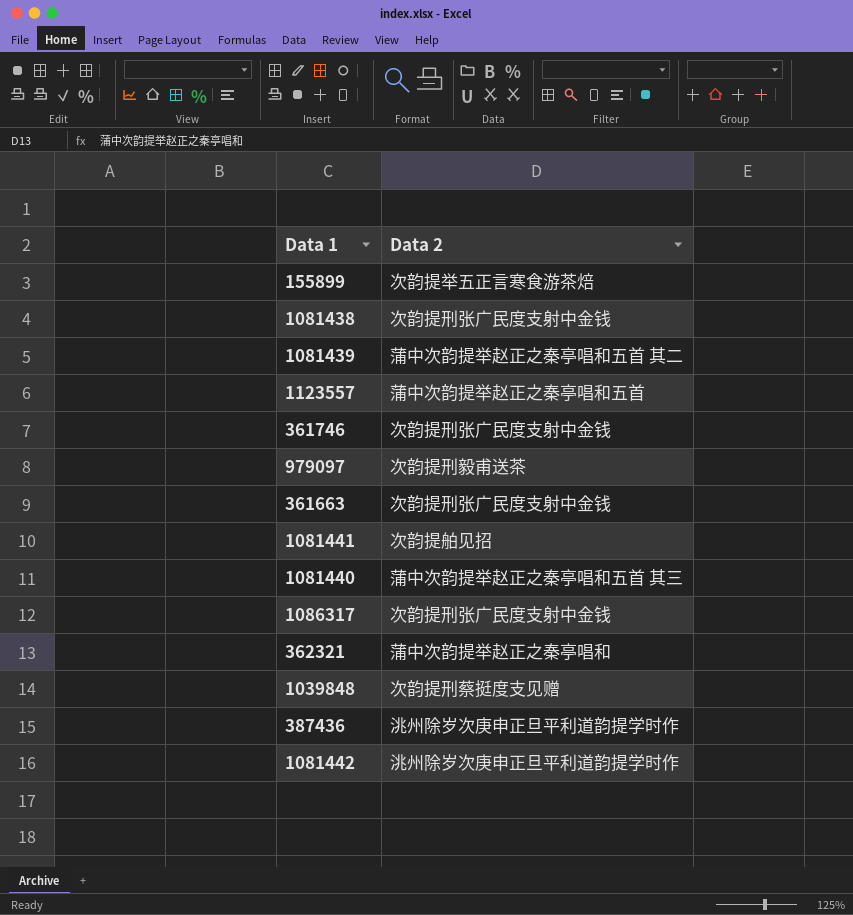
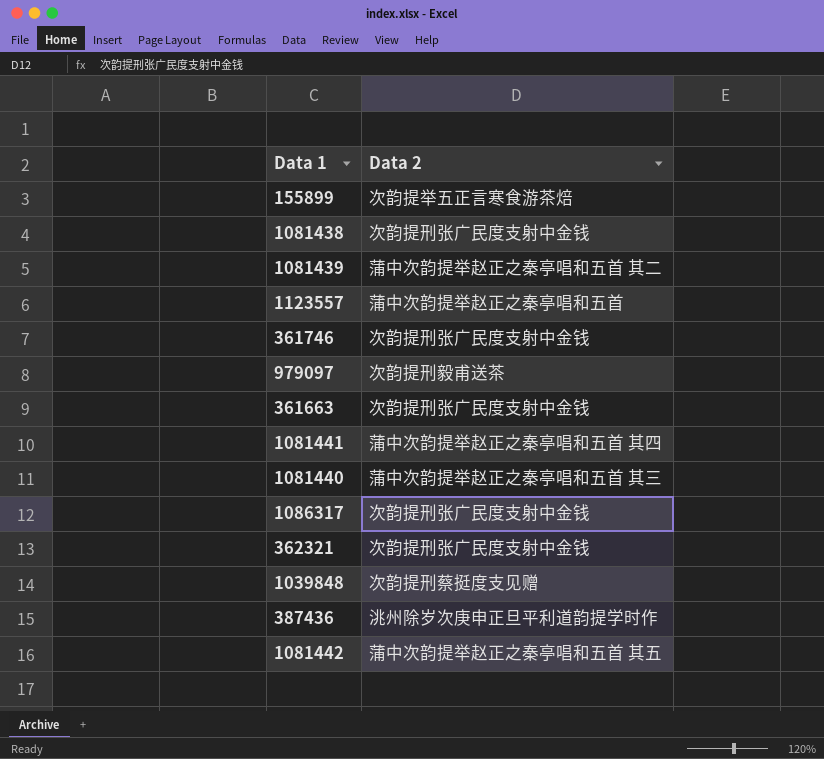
1081441 | Data 2: 次韵提舶见招 -> 蒲中次韵提举赵正之秦亭唱和五首 其四
362321 | Data 2: 蒲中次韵提举赵正之秦亭唱和 -> 次韵提刑张广民度支射中金钱
1081442 | Data 2: 洮州除岁次庚申正旦平利道韵提学时作 -> 蒲中次韵提举赵正之秦亭唱和五首 其五

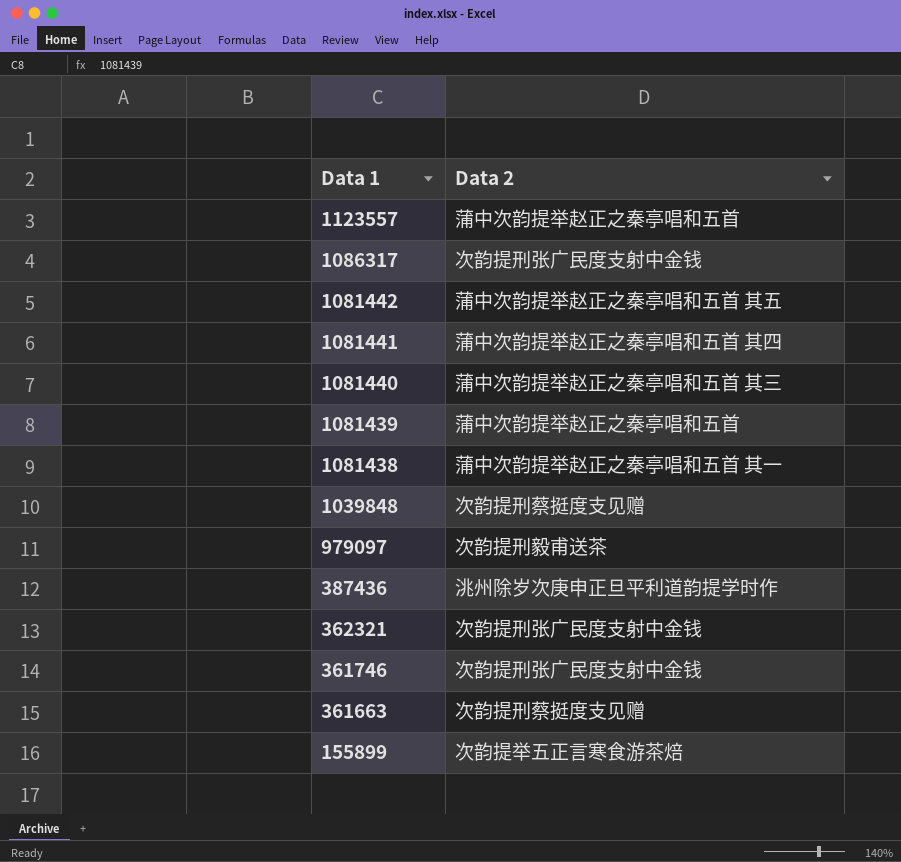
row order: none -> Data 1 descending
1081439 | Data 2: 蒲中次韵提举赵正之秦亭唱和五首 其二 -> 蒲中次韵提举赵正之秦亭唱和五首
1081438 | Data 2: 次韵提刑张广民度支射中金钱 -> 蒲中次韵提举赵正之秦亭唱和五首 其一
361663 | Data 2: 次韵提刑张广民度支射中金钱 -> 次韵提刑蔡挺度支见赠

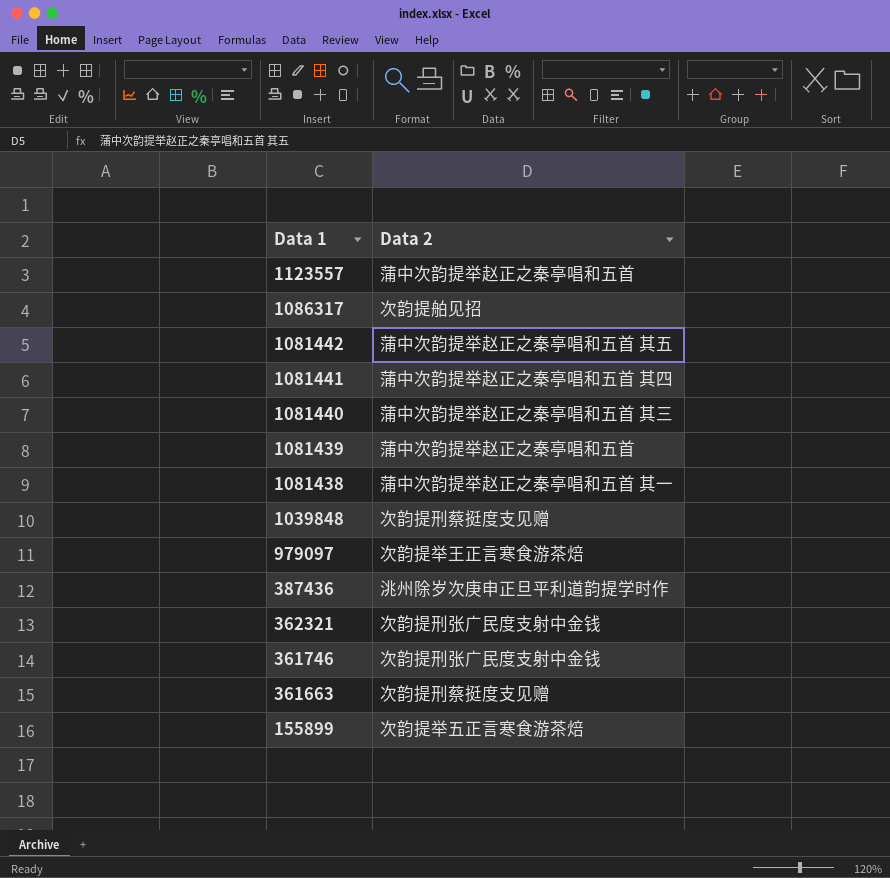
1086317 | Data 2: 次韵提刑张广民度支射中金钱 -> 次韵提舶见招
979097 | Data 2: 次韵提刑毅甫送茶 -> 次韵提举王正言寒食游茶焙

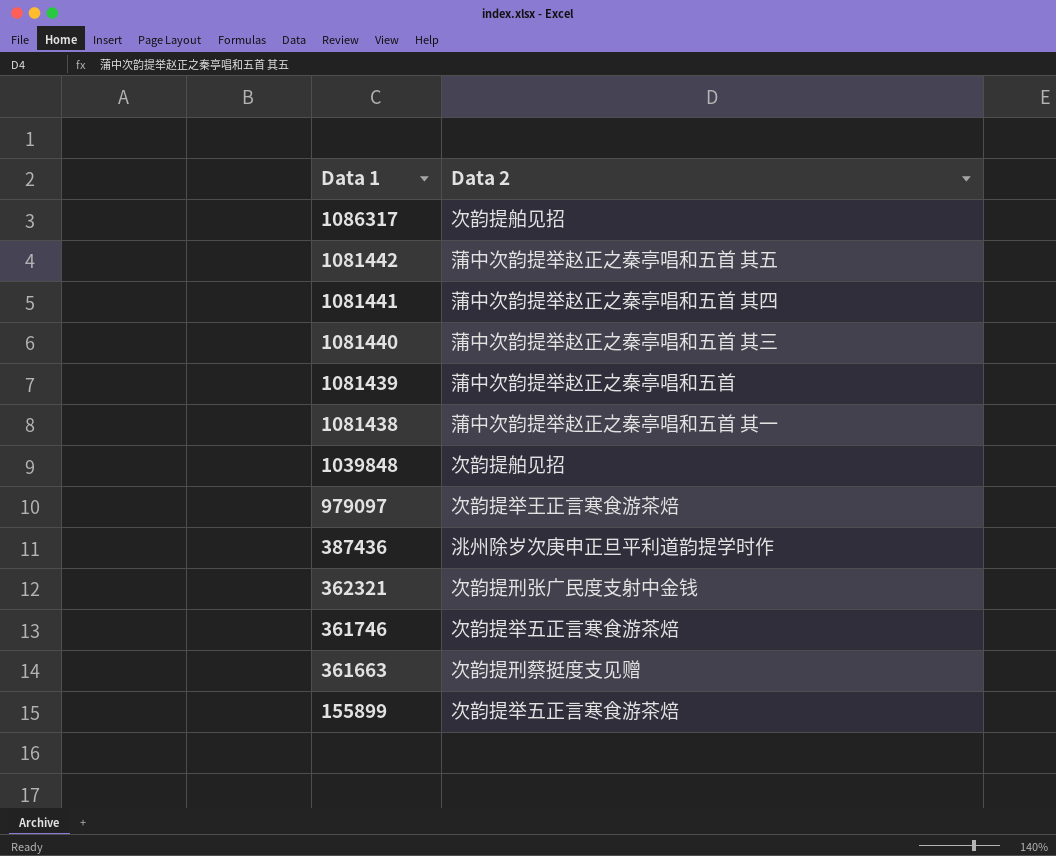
row 1123557: 蒲中次韵提举赵正之秦亭唱和五首 -> none
1039848 | Data 2: 次韵提刑蔡挺度支见赠 -> 次韵提舶见招
361746 | Data 2: 次韵提刑张广民度支射中金钱 -> 次韵提举五正言寒食游茶焙

